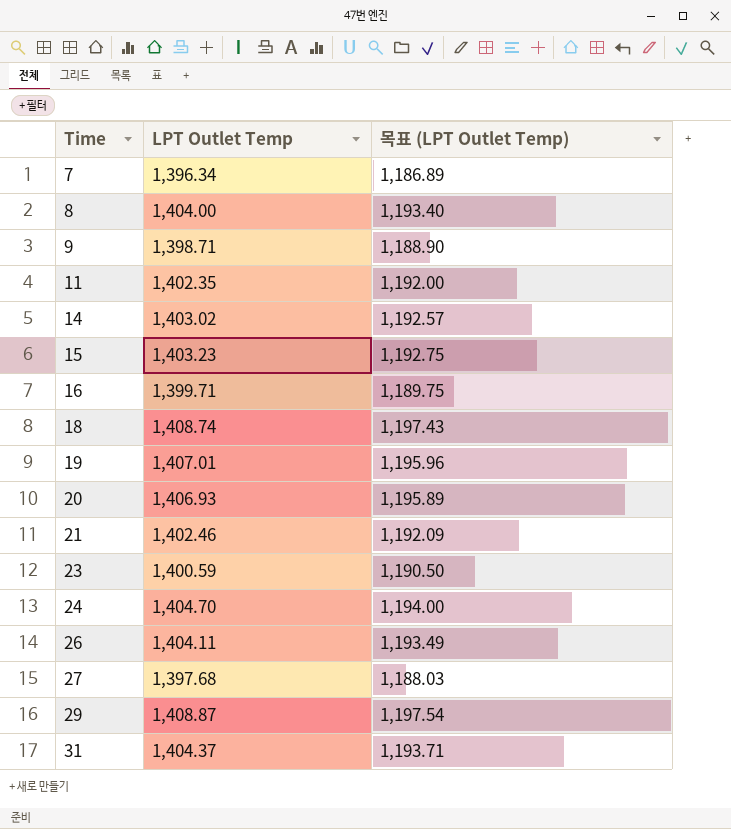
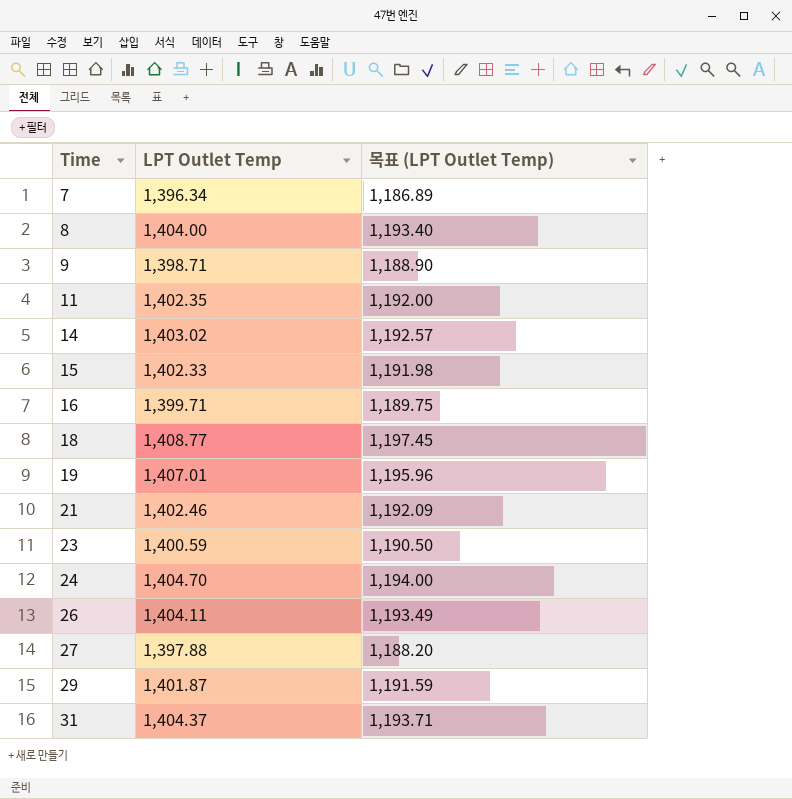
row 20: 1,406.93 | 1,195.89 -> none
15 | LPT Outlet Temp: 1,403.23 -> 1,402.33
15 | 목표 (LPT Outlet Temp): 1,192.75 -> 1,191.98
18 | LPT Outlet Temp: 1,408.74 -> 1,408.77
18 | 목표 (LPT Outlet Temp): 1,197.43 -> 1,197.45
27 | LPT Outlet Temp: 1,397.68 -> 1,397.88
27 | 목표 (LPT Outlet Temp): 1,188.03 -> 1,188.20
29 | LPT Outlet Temp: 1,408.87 -> 1,401.87
29 | 목표 (LPT Outlet Temp): 1,197.54 -> 1,191.59

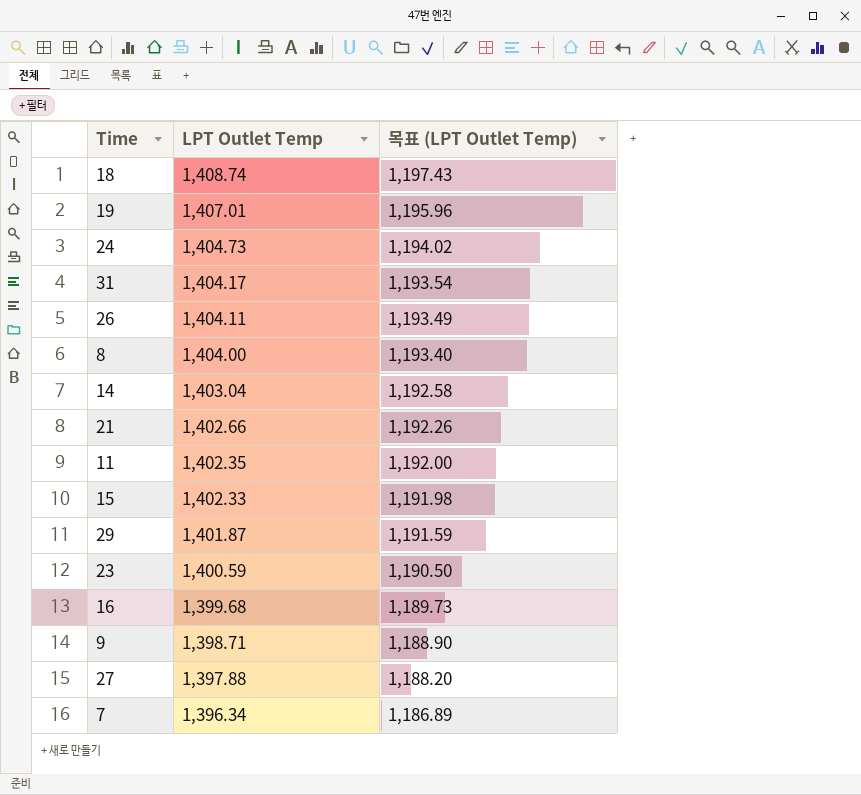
row order: Time ascending -> LPT Outlet Temp descending
18 | LPT Outlet Temp: 1,408.77 -> 1,408.74
18 | 목표 (LPT Outlet Temp): 1,197.45 -> 1,197.43
24 | LPT Outlet Temp: 1,404.70 -> 1,404.73
24 | 목표 (LPT Outlet Temp): 1,194.00 -> 1,194.02
31 | LPT Outlet Temp: 1,404.37 -> 1,404.17
31 | 목표 (LPT Outlet Temp): 1,193.71 -> 1,193.54
14 | LPT Outlet Temp: 1,403.02 -> 1,403.04
14 | 목표 (LPT Outlet Temp): 1,192.57 -> 1,192.58
21 | LPT Outlet Temp: 1,402.46 -> 1,402.66
21 | 목표 (LPT Outlet Temp): 1,192.09 -> 1,192.26
16 | LPT Outlet Temp: 1,399.71 -> 1,399.68
16 | 목표 (LPT Outlet Temp): 1,189.75 -> 1,189.73

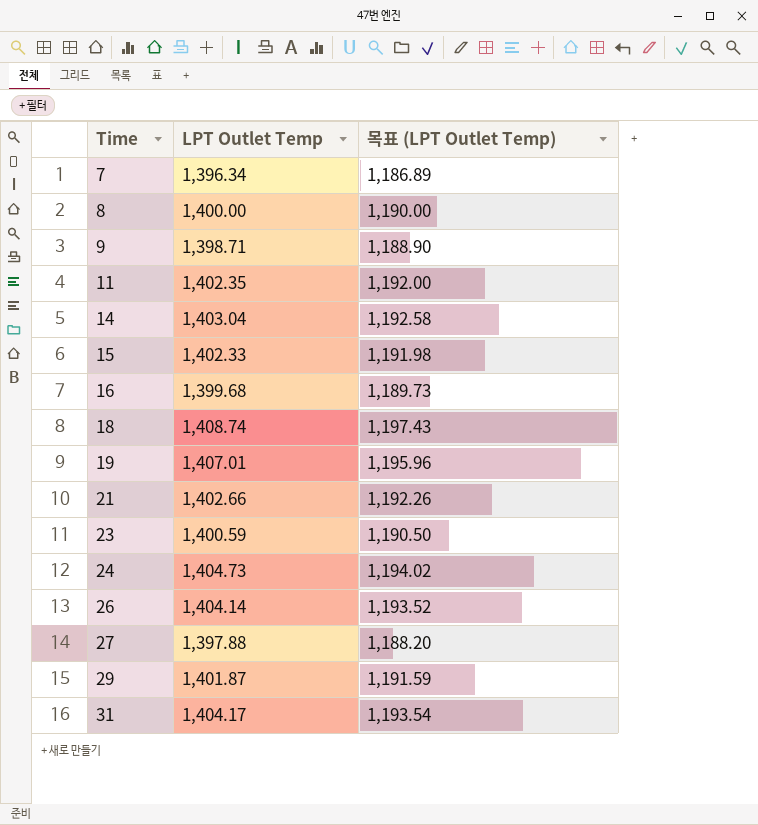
row order: LPT Outlet Temp descending -> Time ascending
8 | LPT Outlet Temp: 1,404.00 -> 1,400.00
8 | 목표 (LPT Outlet Temp): 1,193.40 -> 1,190.00
26 | LPT Outlet Temp: 1,404.11 -> 1,404.14
26 | 목표 (LPT Outlet Temp): 1,193.49 -> 1,193.52

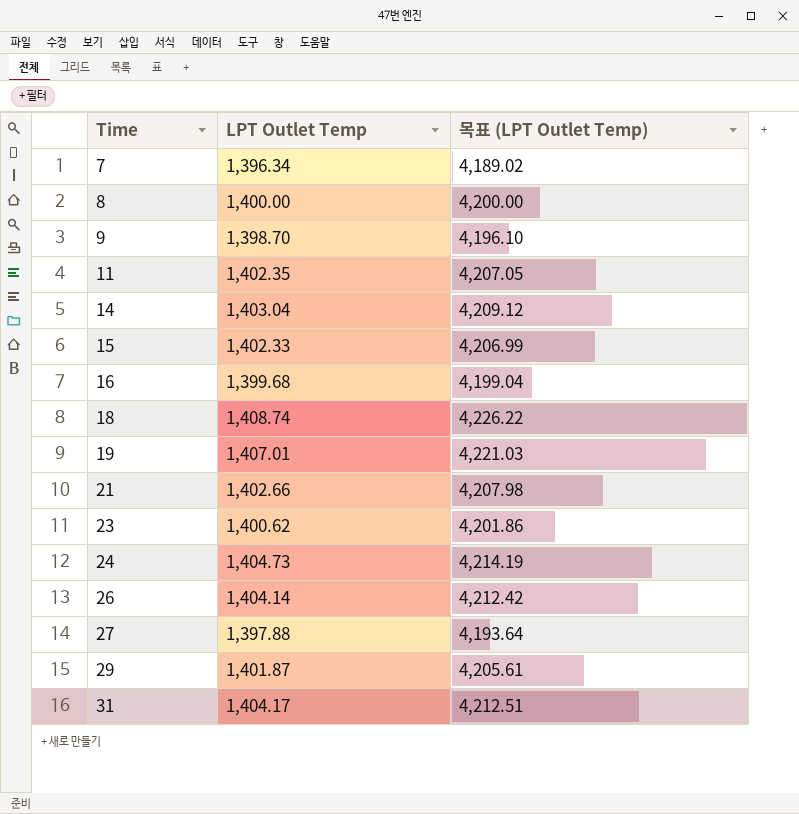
column 목표 (LPT Outlet Temp) | formula: [LPT Outlet Temp] * 0.85 -> [LPT Outlet Temp] * 3
9 | LPT Outlet Temp: 1,398.71 -> 1,398.70
23 | LPT Outlet Temp: 1,400.59 -> 1,400.62

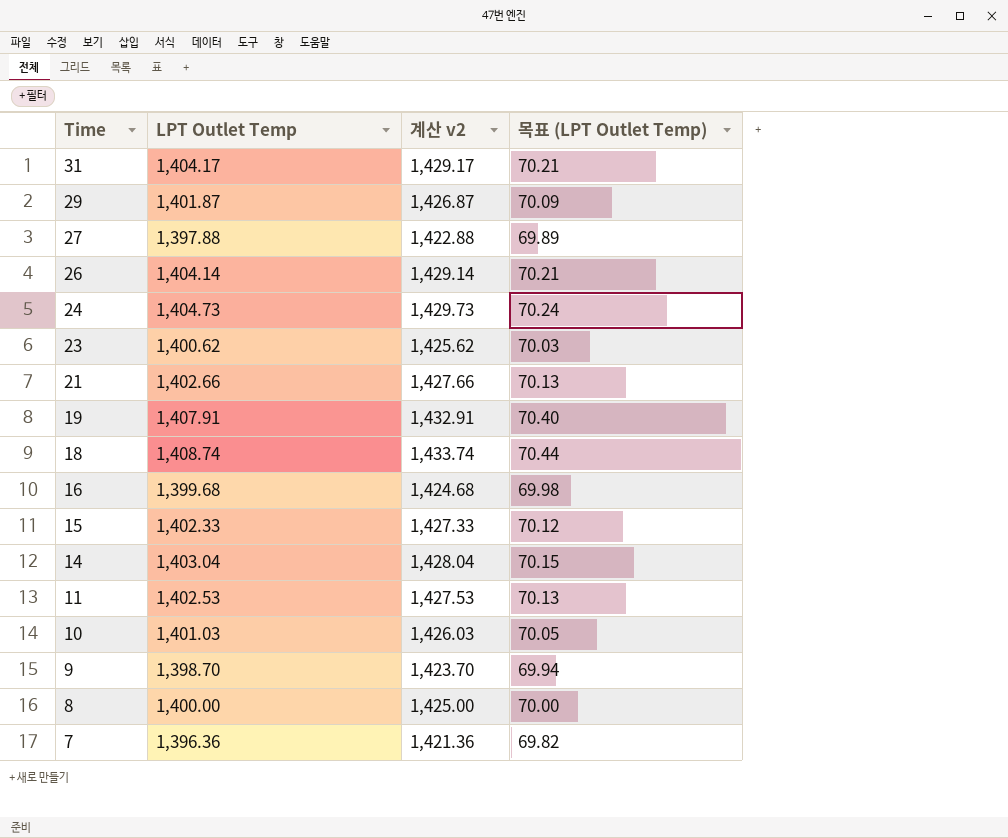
row order: Time ascending -> Time descending
column 계산 v2 | formula: none -> [LPT Outlet Temp] + 25
column 목표 (LPT Outlet Temp) | formula: [LPT Outlet Temp] * 3 -> [LPT Outlet Temp] * 0.05
19 | LPT Outlet Temp: 1,407.01 -> 1,407.91
11 | LPT Outlet Temp: 1,402.35 -> 1,402.53
row 10: none -> 1,401.03 | 1,426.03 | 70.05
7 | LPT Outlet Temp: 1,396.34 -> 1,396.36

